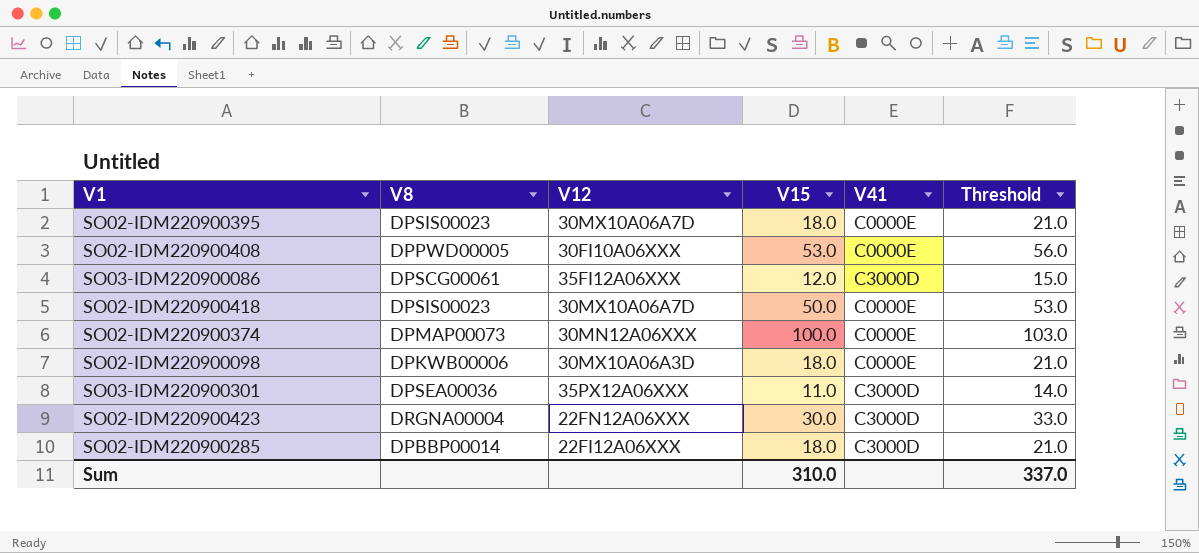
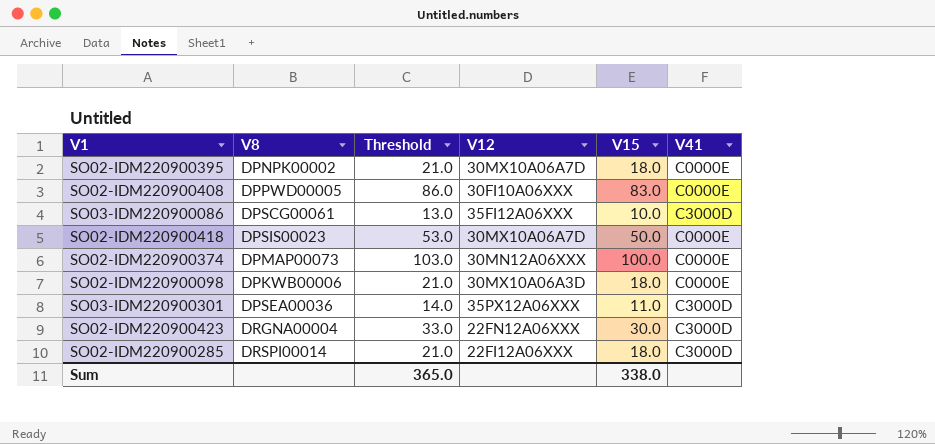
column Threshold | position: 6 -> 3
SO02-IDM220900395 | V8: DPSIS00023 -> DPNPK00002
SO02-IDM220900408 | Threshold: 56.0 -> 86.0
SO02-IDM220900408 | V15: 53.0 -> 83.0
SO03-IDM220900086 | Threshold: 15.0 -> 13.0
SO03-IDM220900086 | V15: 12.0 -> 10.0
SO02-IDM220900285 | V8: DPBBP00014 -> DRSPI00014
Sum | Threshold: 337.0 -> 365.0
Sum | V15: 310.0 -> 338.0

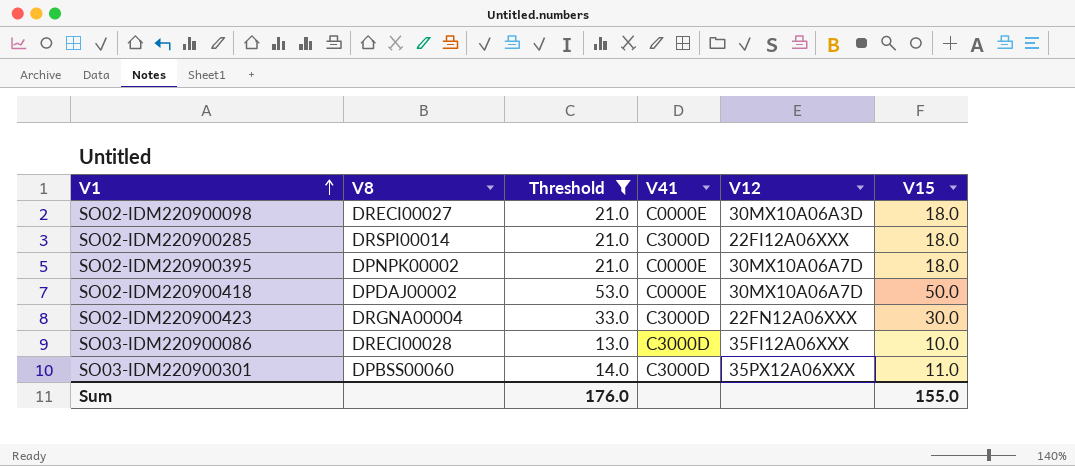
filter: none -> Threshold <= 53.0
row order: none -> V1 ascending
column V41 | position: 6 -> 4
SO02-IDM220900098 | V8: DPKWB00006 -> DRECI00027
SO02-IDM220900418 | V8: DPSIS00023 -> DPDAJ00002
SO03-IDM220900086 | V8: DPSCG00061 -> DRECI00028
SO03-IDM220900301 | V8: DPSEA00036 -> DPBSS00060
Sum | Threshold: 365.0 -> 176.0
Sum | V15: 338.0 -> 155.0

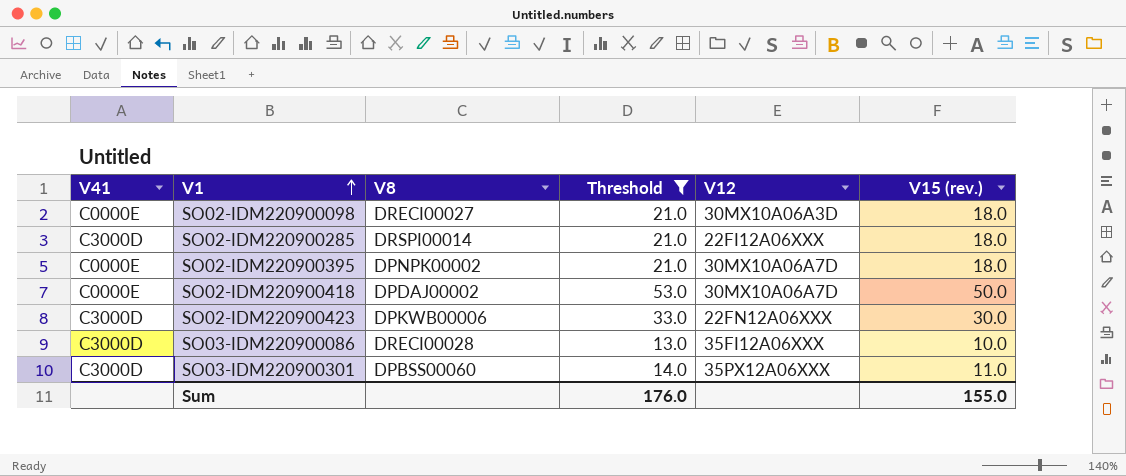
column V41 | position: 4 -> 1
column name: V15 -> V15 (rev.)
SO02-IDM220900423 | V8: DRGNA00004 -> DPKWB00006

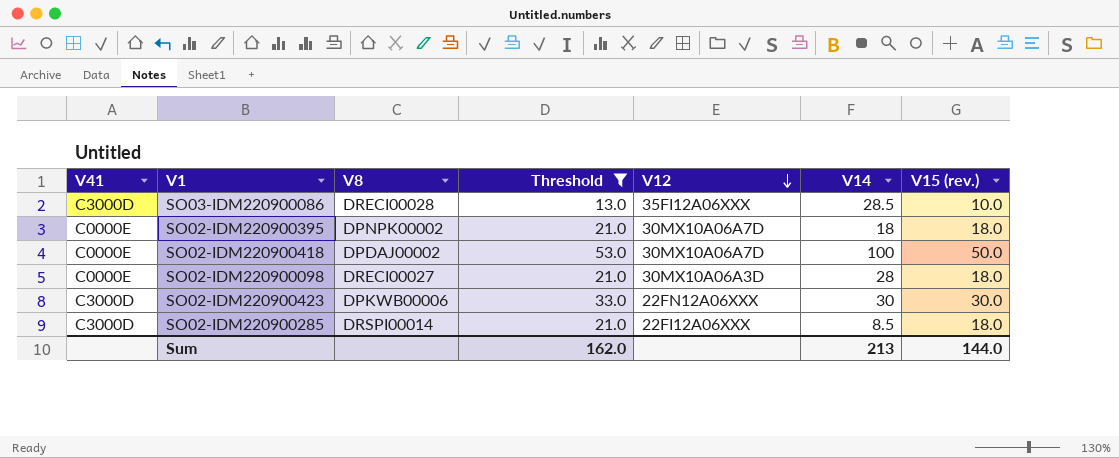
row order: V1 ascending -> V12 descending
column V14 | position: none -> 6
row SO03-IDM220900301: C3000D | DPBSS00060 | 14.0 | 35PX12A06XXX | 11.0 -> none
Sum | Threshold: 176.0 -> 162.0
Sum | V15 (rev.): 155.0 -> 144.0

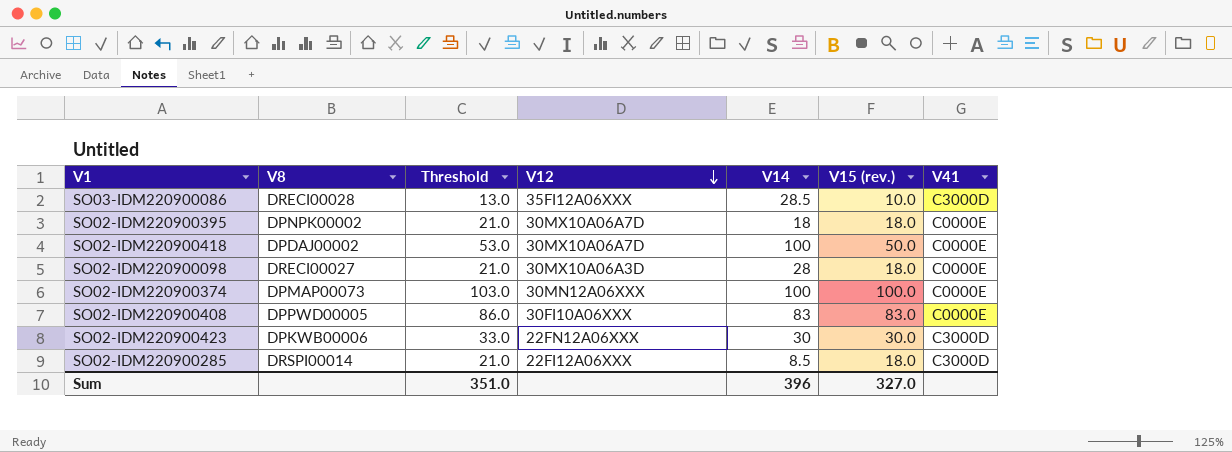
filter: Threshold <= 53.0 -> none
column V41 | position: 1 -> 7
Sum | Threshold: 162.0 -> 351.0
Sum | V14: 213 -> 396
Sum | V15 (rev.): 144.0 -> 327.0

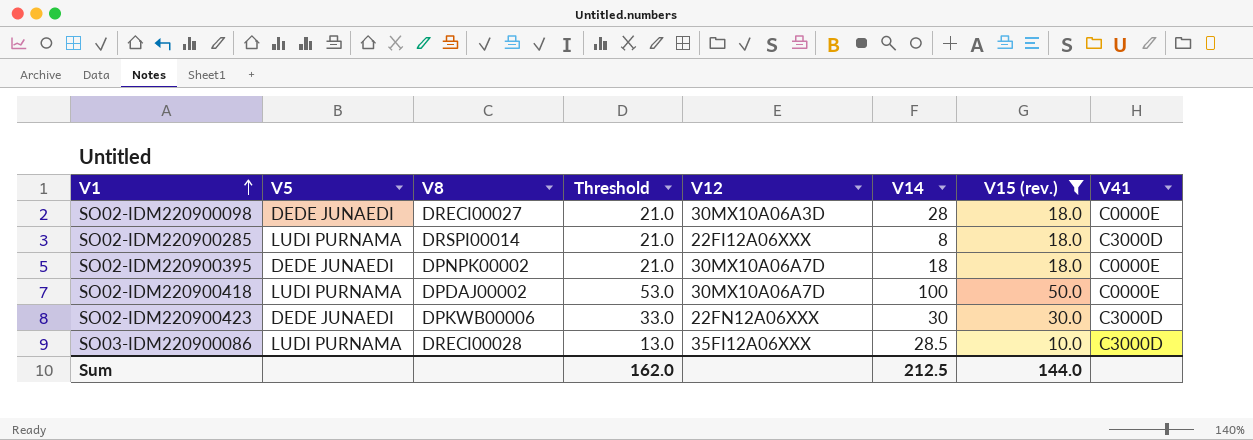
filter: none -> V15 (rev.) <= 50.0
row order: V12 descending -> V1 ascending
column V5 | position: none -> 2
SO02-IDM220900285 | V14: 8.5 -> 8
Sum | Threshold: 351.0 -> 162.0
Sum | V14: 396 -> 212.5
Sum | V15 (rev.): 327.0 -> 144.0

